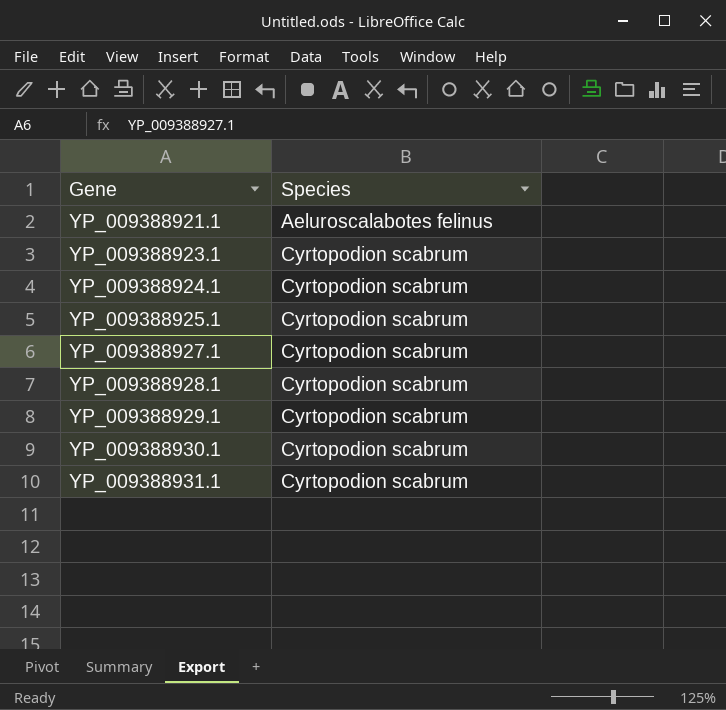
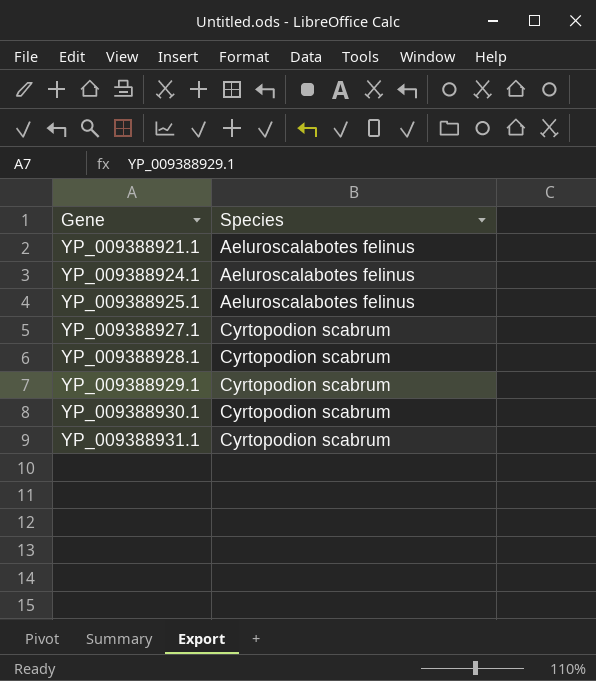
row YP_009388923.1: Cyrtopodion scabrum -> none
YP_009388924.1 | Species: Cyrtopodion scabrum -> Aeluroscalabotes felinus
YP_009388925.1 | Species: Cyrtopodion scabrum -> Aeluroscalabotes felinus

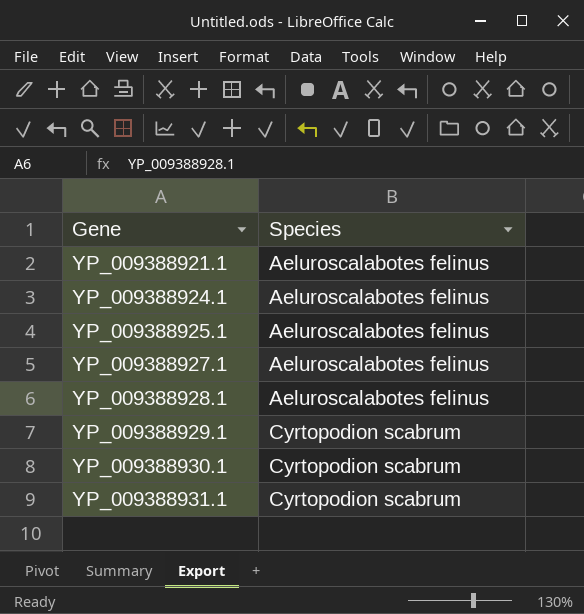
YP_009388927.1 | Species: Cyrtopodion scabrum -> Aeluroscalabotes felinus
YP_009388928.1 | Species: Cyrtopodion scabrum -> Aeluroscalabotes felinus

